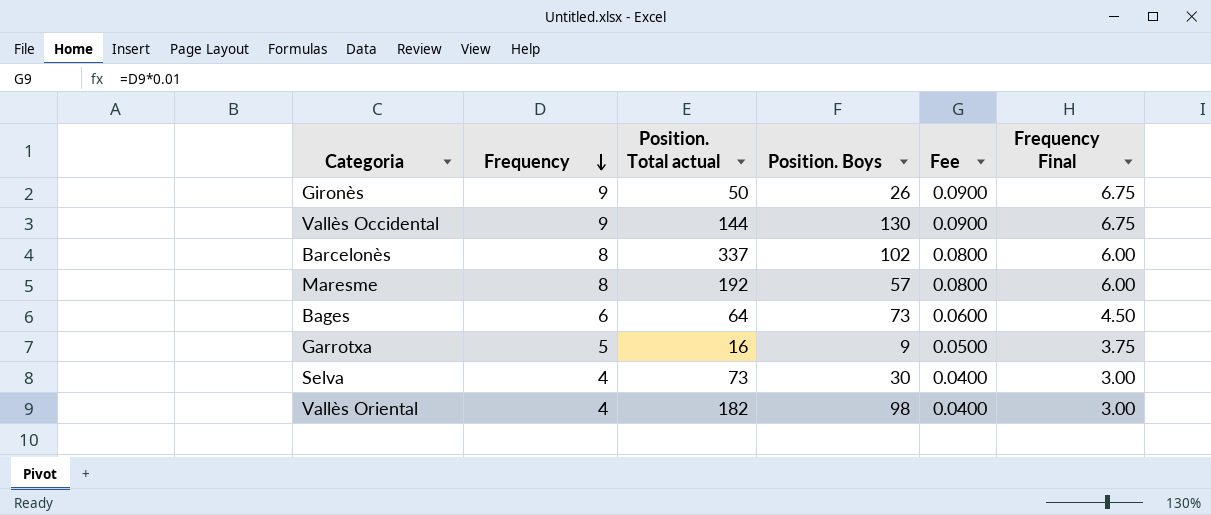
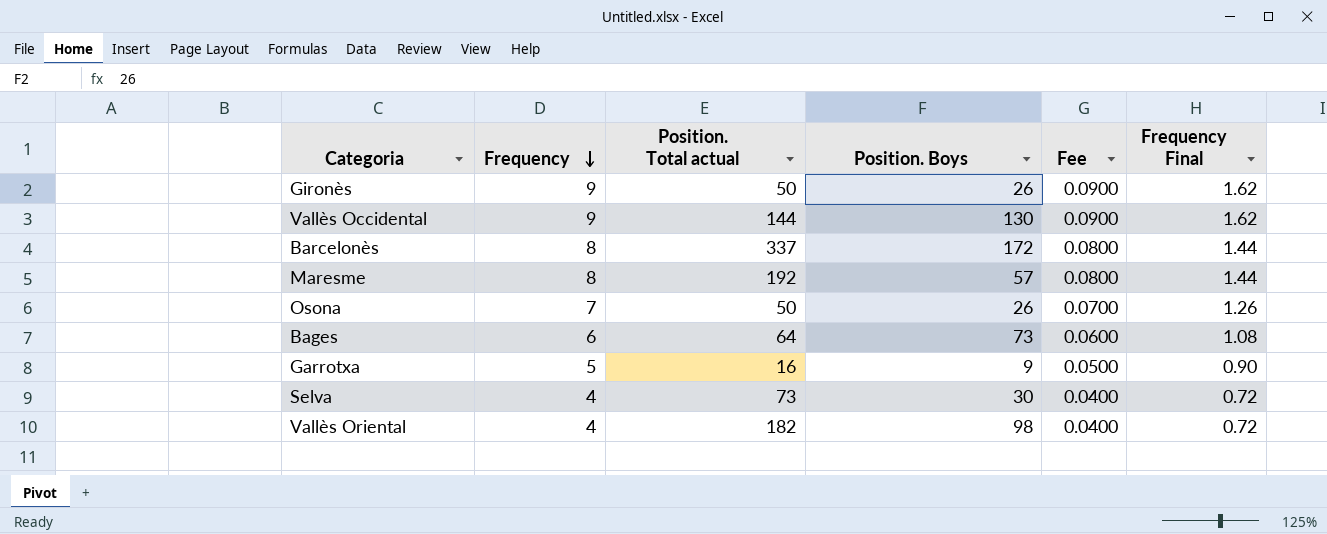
column Frequency Final | formula: [Frequency] * 0.75 -> [Frequency] * 0.18
Barcelonès | Position. Boys: 102 -> 172
row Osona: none -> 7 | 50 | 26 | 0.0700 | 1.26

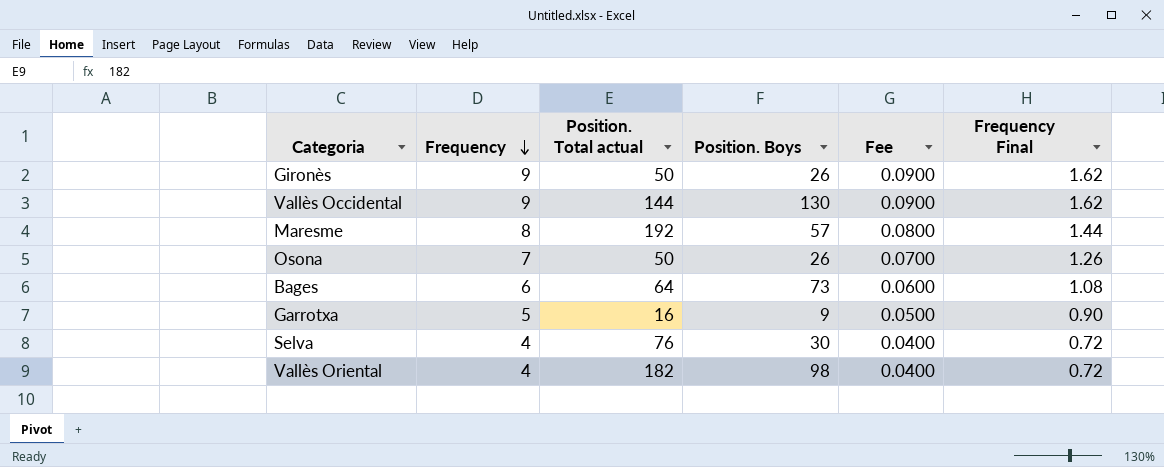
row Barcelonès: 8 | 337 | 172 | 0.0800 | 1.44 -> none
Selva | Position. Total actual: 73 -> 76

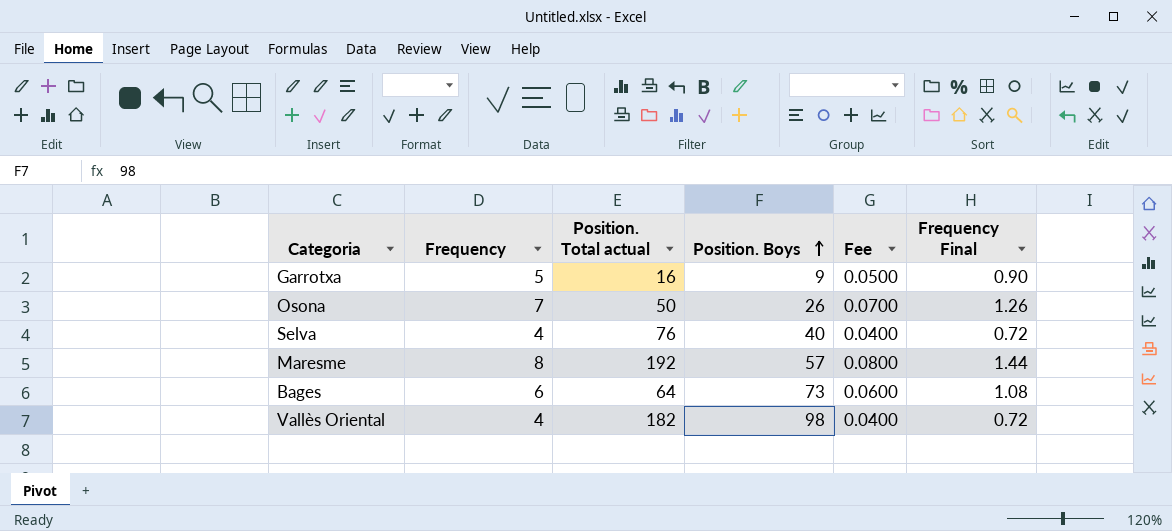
row order: Frequency descending -> Position. Boys ascending
row Gironès: 9 | 50 | 26 | 0.0900 | 1.62 -> none
row Vallès Occidental: 9 | 144 | 130 | 0.0900 | 1.62 -> none
Selva | Position. Boys: 30 -> 40

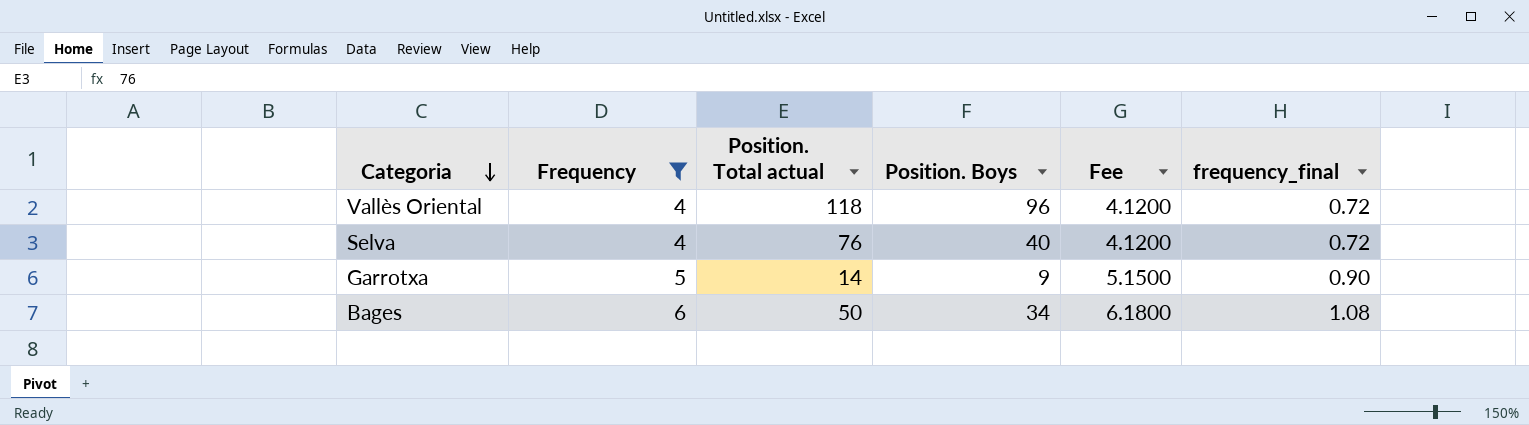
filter: none -> Frequency <= 6
row order: Position. Boys ascending -> Categoria descending
column Fee | formula: [Frequency] * 0.01 -> [Frequency] * 1.03
column name: Frequency Final -> frequency_final
Vallès Oriental | Position. Total actual: 182 -> 118
Vallès Oriental | Position. Boys: 98 -> 96
Garrotxa | Position. Total actual: 16 -> 14
Bages | Position. Total actual: 64 -> 50
Bages | Position. Boys: 73 -> 34

